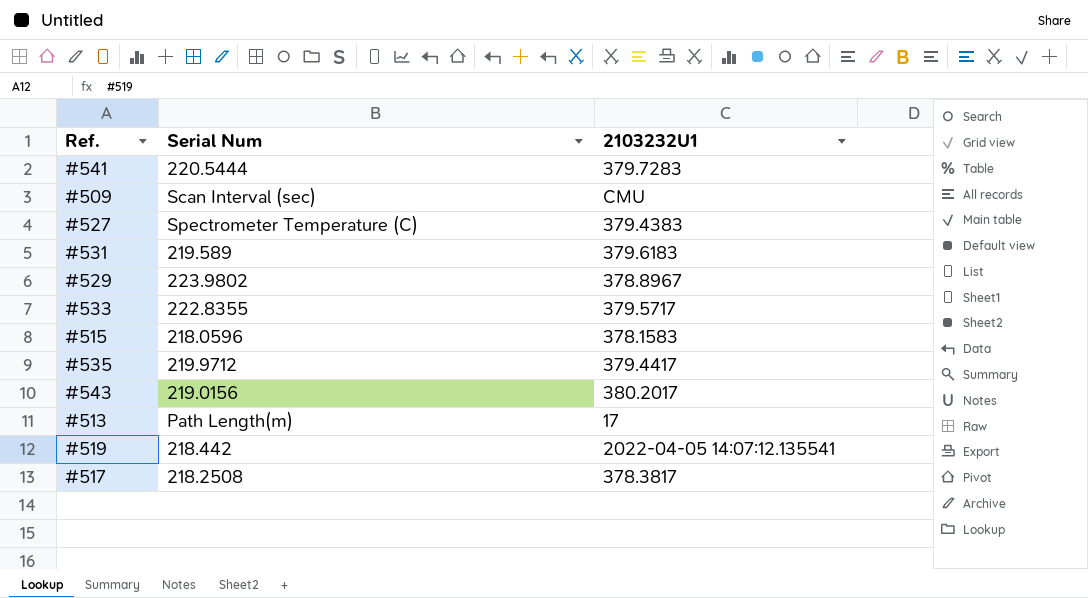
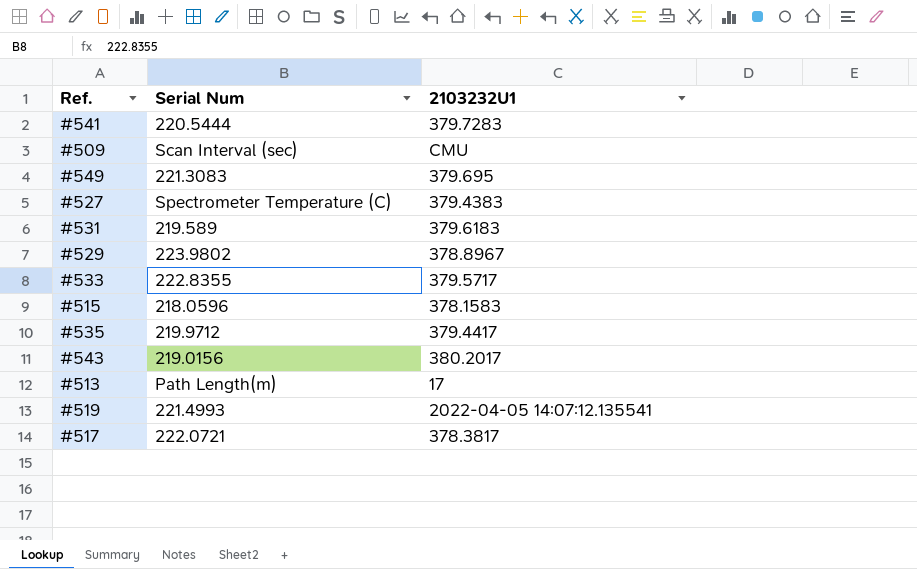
row #549: none -> 221.3083 | 379.695
#519 | Serial Num: 218.442 -> 221.4993
#517 | Serial Num: 218.2508 -> 222.0721

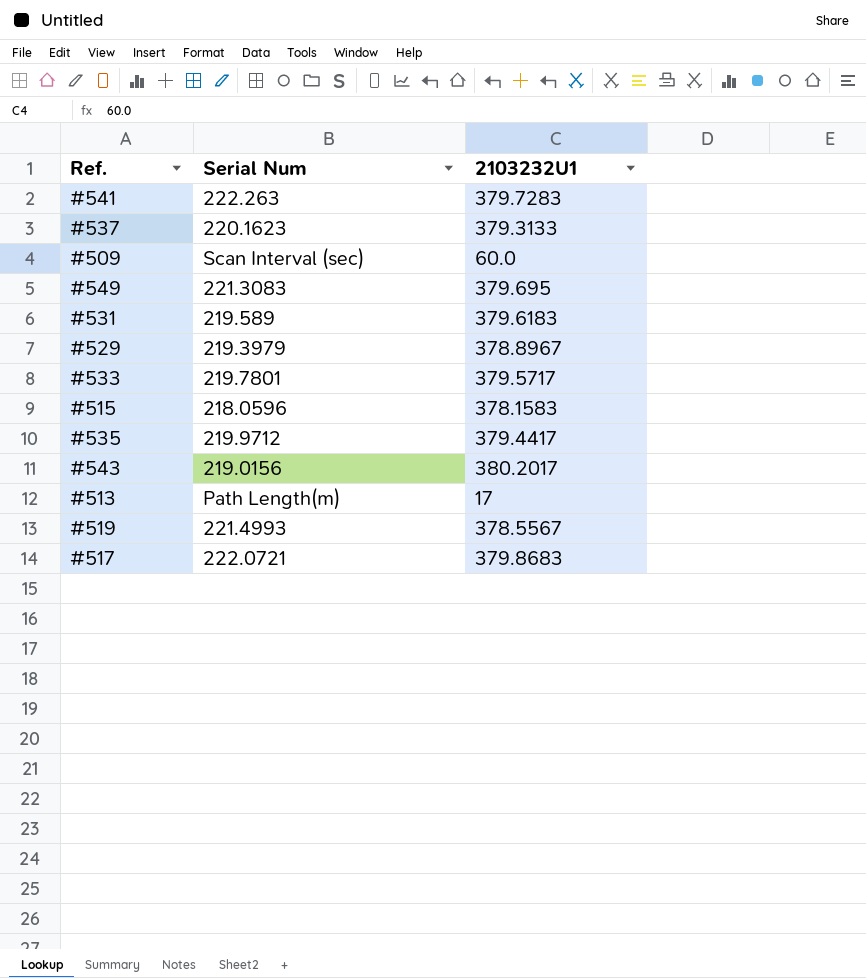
row #527: Spectrometer Temperature (C) | 379.4383 -> none
#541 | Serial Num: 220.5444 -> 222.263
row #537: none -> 220.1623 | 379.3133
#509 | 2103232U1: CMU -> 60.0
#529 | Serial Num: 223.9802 -> 219.3979
#533 | Serial Num: 222.8355 -> 219.7801
#519 | 2103232U1: 2022-04-05 14:07:12.135541 -> 378.5567
#517 | 2103232U1: 378.3817 -> 379.8683

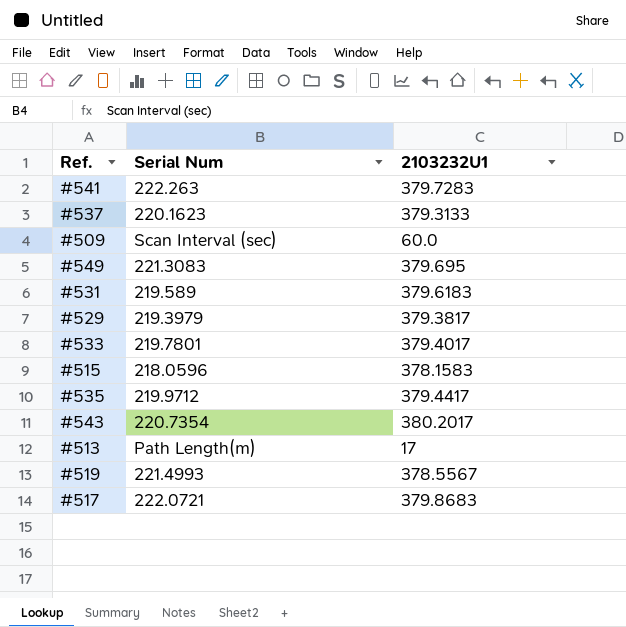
#529 | 2103232U1: 378.8967 -> 379.3817
#533 | 2103232U1: 379.5717 -> 379.4017
#543 | Serial Num: 219.0156 -> 220.7354

